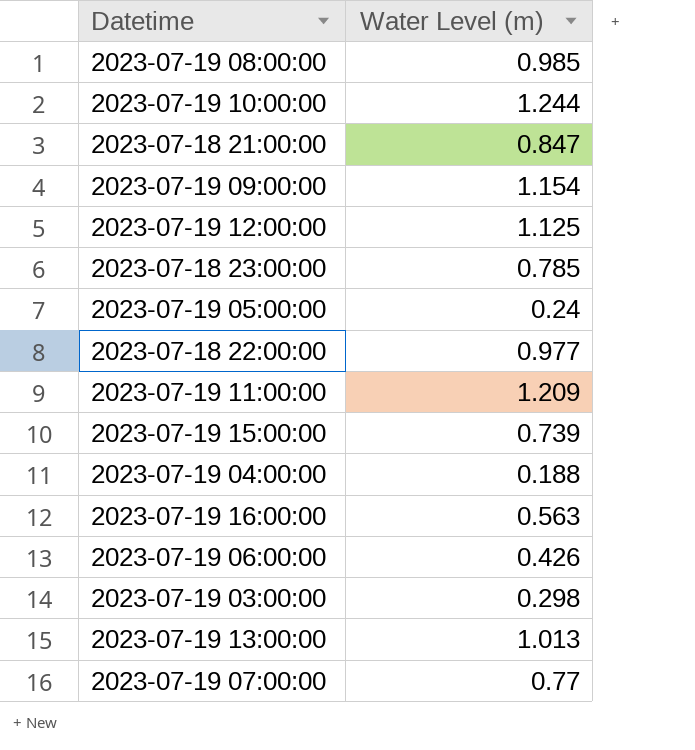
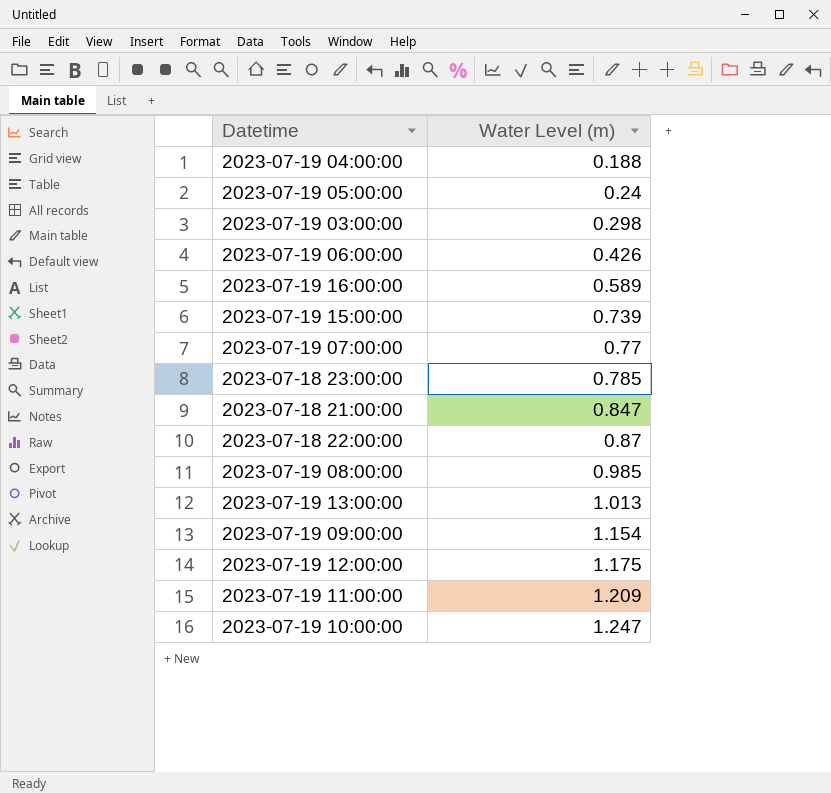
row order: none -> Water Level (m) ascending
2023-07-19 16:00:00 | Water Level (m): 0.563 -> 0.589
2023-07-18 22:00:00 | Water Level (m): 0.977 -> 0.87
2023-07-19 12:00:00 | Water Level (m): 1.125 -> 1.175
2023-07-19 10:00:00 | Water Level (m): 1.244 -> 1.247

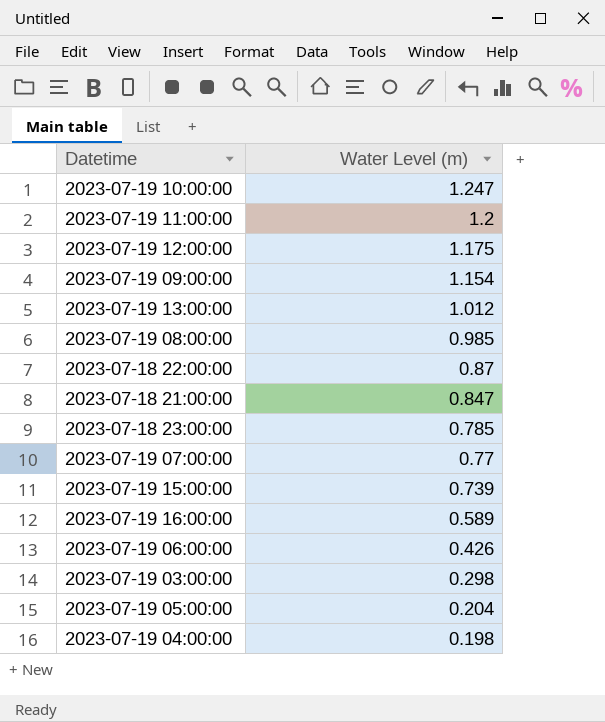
row order: Water Level (m) ascending -> Water Level (m) descending
2023-07-19 11:00:00 | Water Level (m): 1.209 -> 1.2
2023-07-19 13:00:00 | Water Level (m): 1.013 -> 1.012
2023-07-19 05:00:00 | Water Level (m): 0.24 -> 0.204
2023-07-19 04:00:00 | Water Level (m): 0.188 -> 0.198

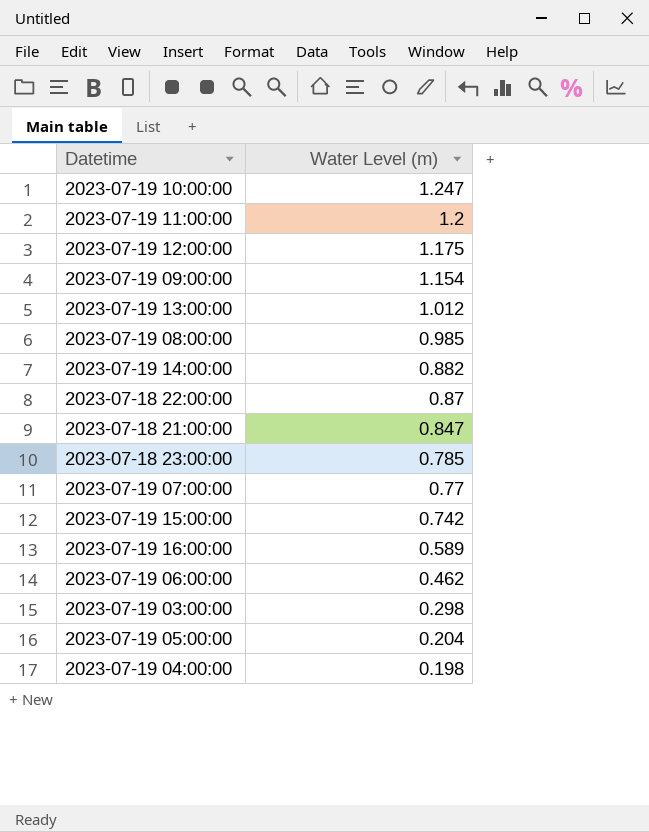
row 2023-07-19 14:00:00: none -> 0.882
2023-07-19 15:00:00 | Water Level (m): 0.739 -> 0.742
2023-07-19 06:00:00 | Water Level (m): 0.426 -> 0.462

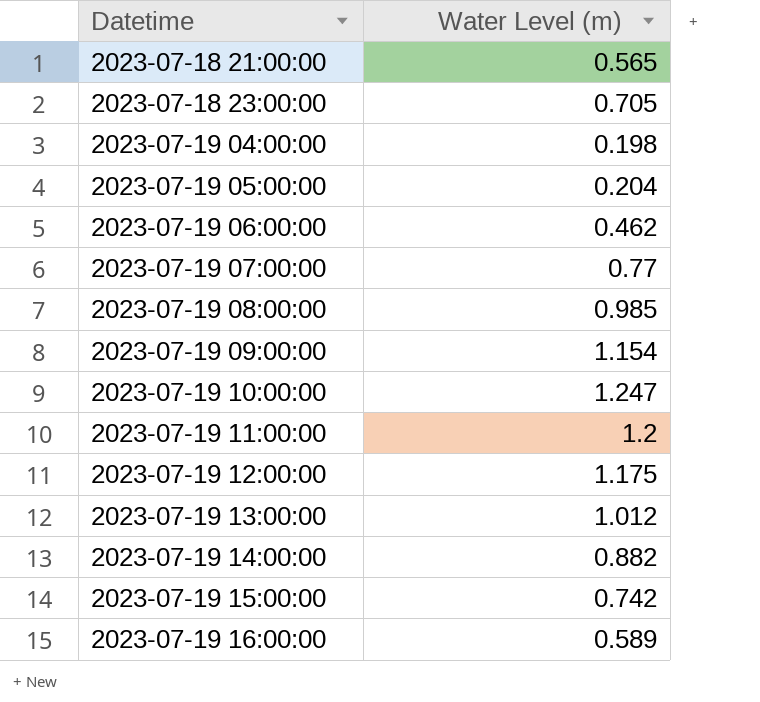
row order: Water Level (m) descending -> Datetime ascending
row 2023-07-18 22:00:00: 0.87 -> none
row 2023-07-19 03:00:00: 0.298 -> none
2023-07-18 21:00:00 | Water Level (m): 0.847 -> 0.565
2023-07-18 23:00:00 | Water Level (m): 0.785 -> 0.705

